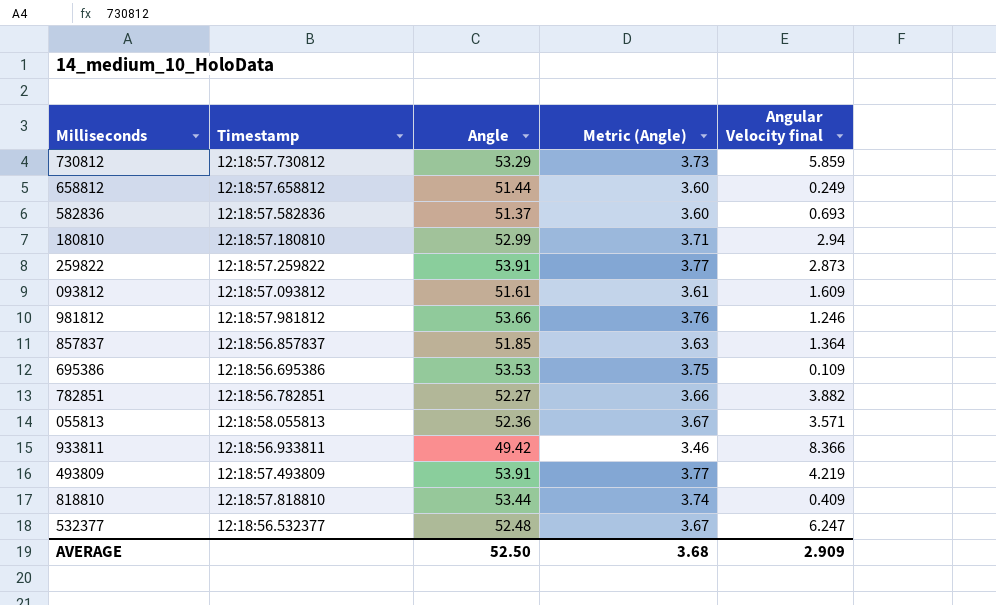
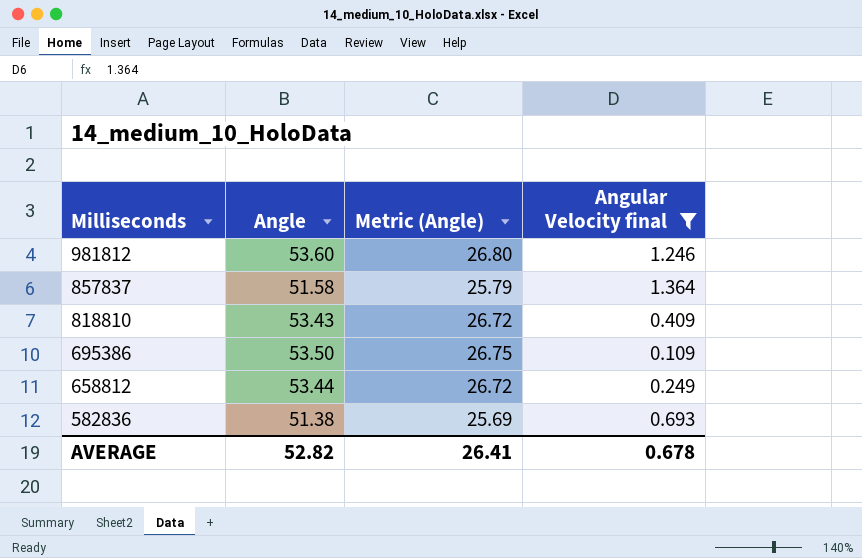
filter: none -> Angular Velocity final <= 1.364
row order: none -> Milliseconds descending
column Timestamp | position: 2 -> none
column Metric (Angle) | formula: [Angle] * 0.07 -> [Angle] * 0.5
981812 | Angle: 53.66 -> 53.60
857837 | Angle: 51.85 -> 51.58
818810 | Angle: 53.44 -> 53.43
695386 | Angle: 53.53 -> 53.50
658812 | Angle: 51.44 -> 53.44
582836 | Angle: 51.37 -> 51.38
AVERAGE | Angle: 52.50 -> 52.82
AVERAGE | Metric (Angle): 3.68 -> 26.41
AVERAGE | Angular Velocity final: 2.909 -> 0.678

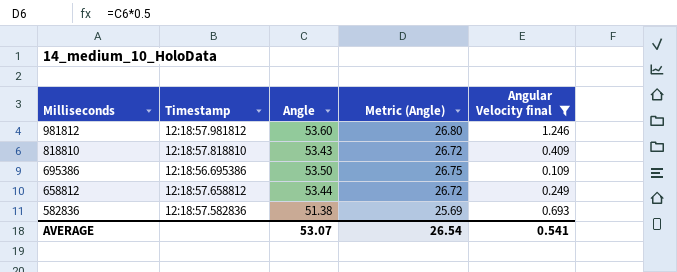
column Timestamp | position: none -> 2
row 857837: 51.58 | 25.79 | 1.364 -> none
AVERAGE | Angle: 52.82 -> 53.07
AVERAGE | Metric (Angle): 26.41 -> 26.54
AVERAGE | Angular Velocity final: 0.678 -> 0.541

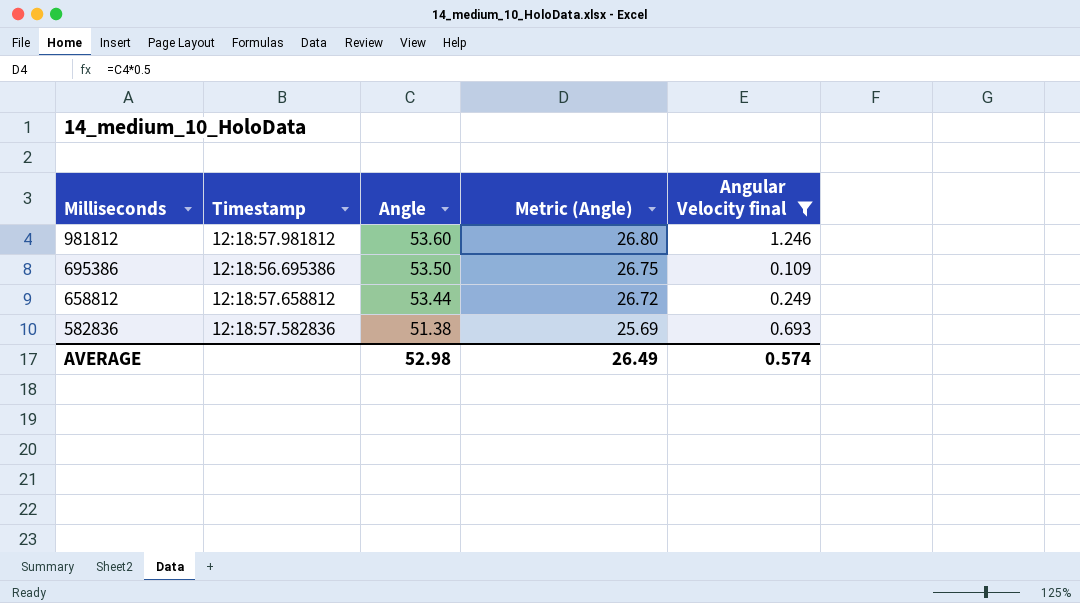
row 818810: 12:18:57.818810 | 53.43 | 26.72 | 0.409 -> none
AVERAGE | Angle: 53.07 -> 52.98
AVERAGE | Metric (Angle): 26.54 -> 26.49
AVERAGE | Angular Velocity final: 0.541 -> 0.574

